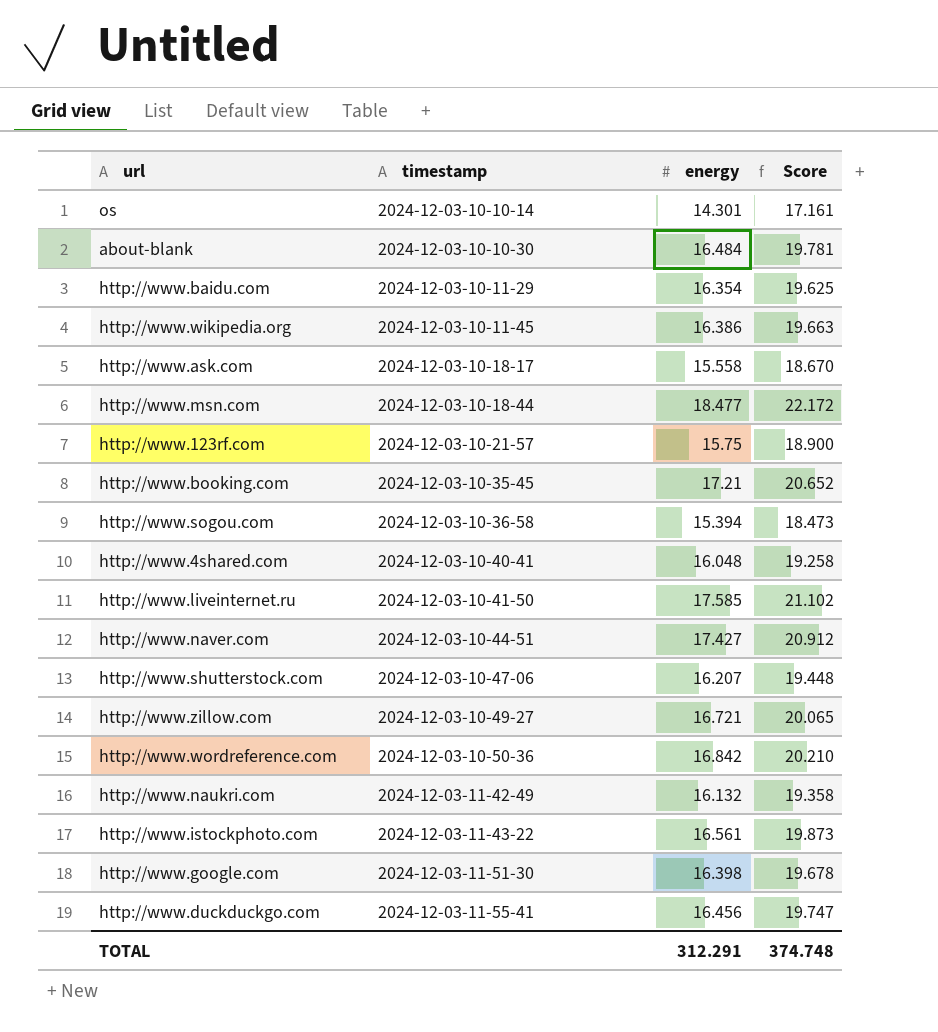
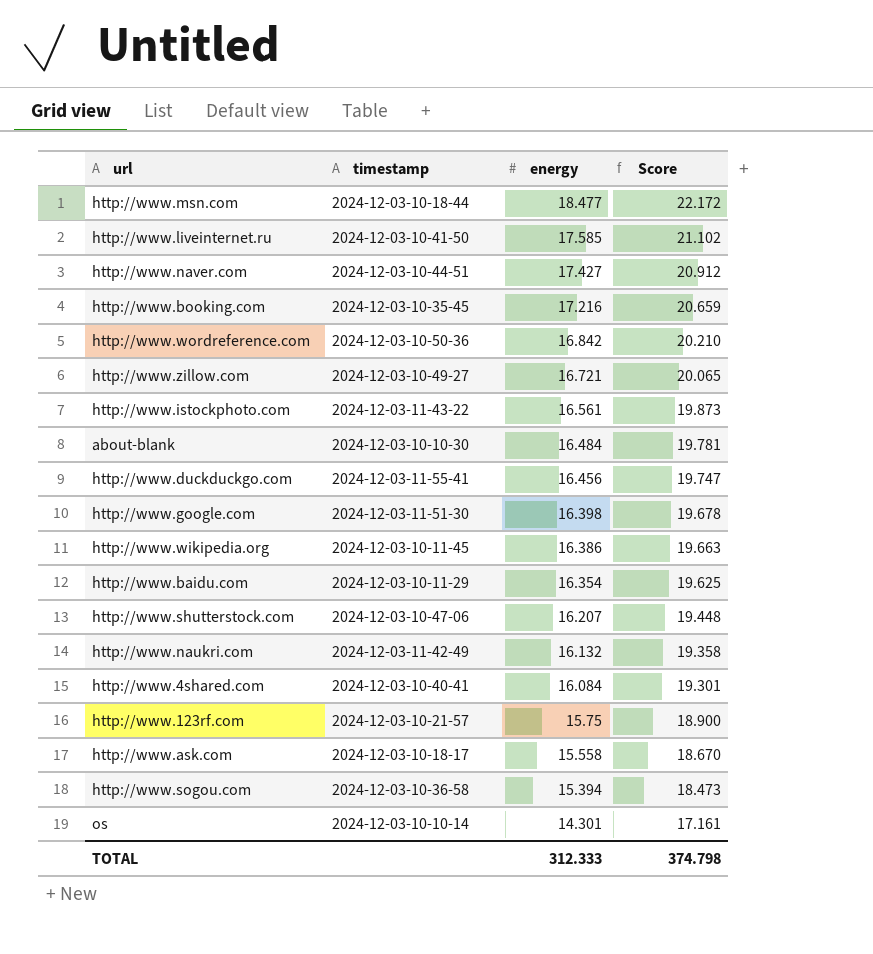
row order: timestamp ascending -> energy descending
http://www.booking.com | energy: 17.21 -> 17.216
http://www.booking.com | Score: 20.652 -> 20.659
http://www.4shared.com | energy: 16.048 -> 16.084
http://www.4shared.com | Score: 19.258 -> 19.301
TOTAL | energy: 312.291 -> 312.333
TOTAL | Score: 374.748 -> 374.798

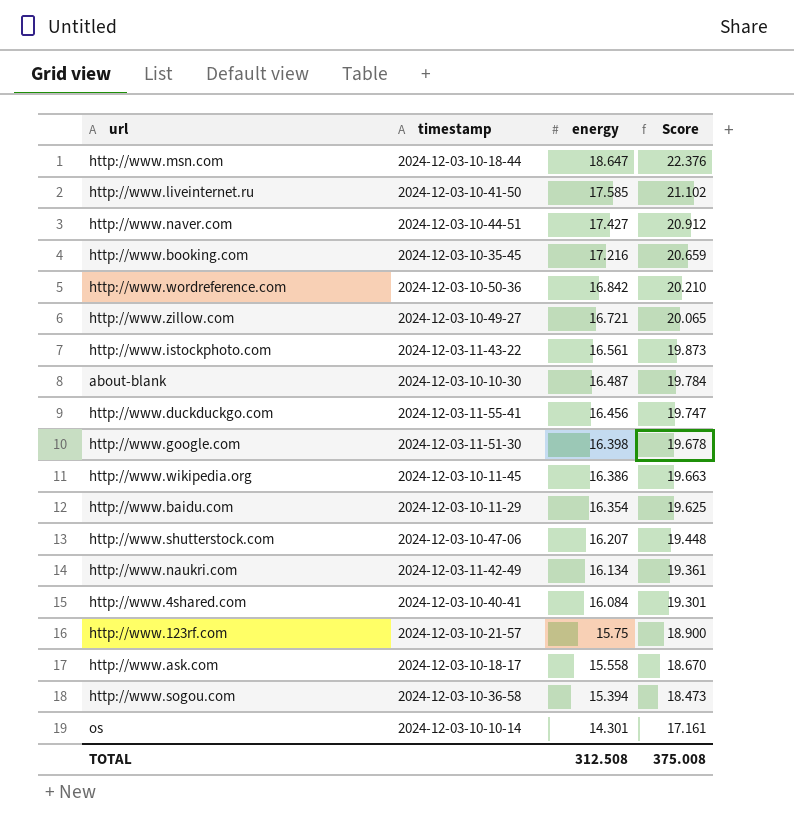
http://www.msn.com | energy: 18.477 -> 18.647
http://www.msn.com | Score: 22.172 -> 22.376
about-blank | energy: 16.484 -> 16.487
about-blank | Score: 19.781 -> 19.784
http://www.naukri.com | energy: 16.132 -> 16.134
http://www.naukri.com | Score: 19.358 -> 19.361
TOTAL | energy: 312.333 -> 312.508
TOTAL | Score: 374.798 -> 375.008

